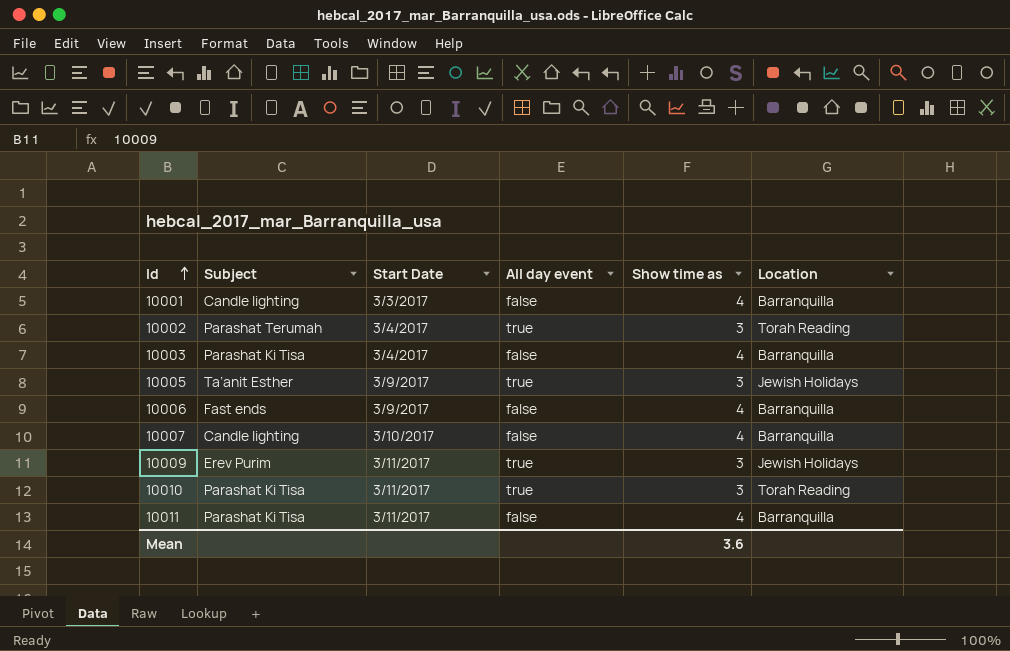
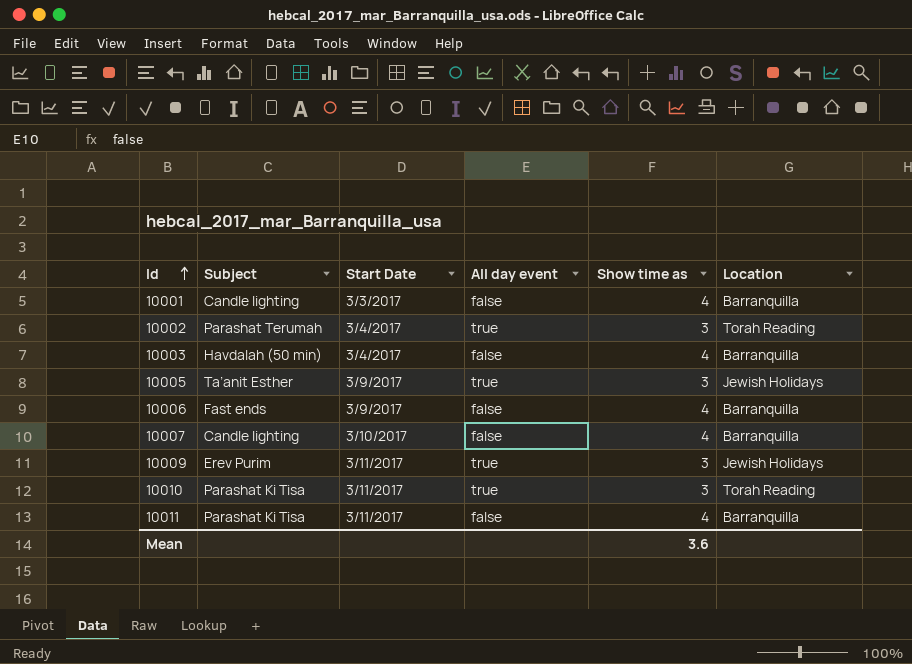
10003 | Subject: Parashat Ki Tisa -> Havdalah (50 min)

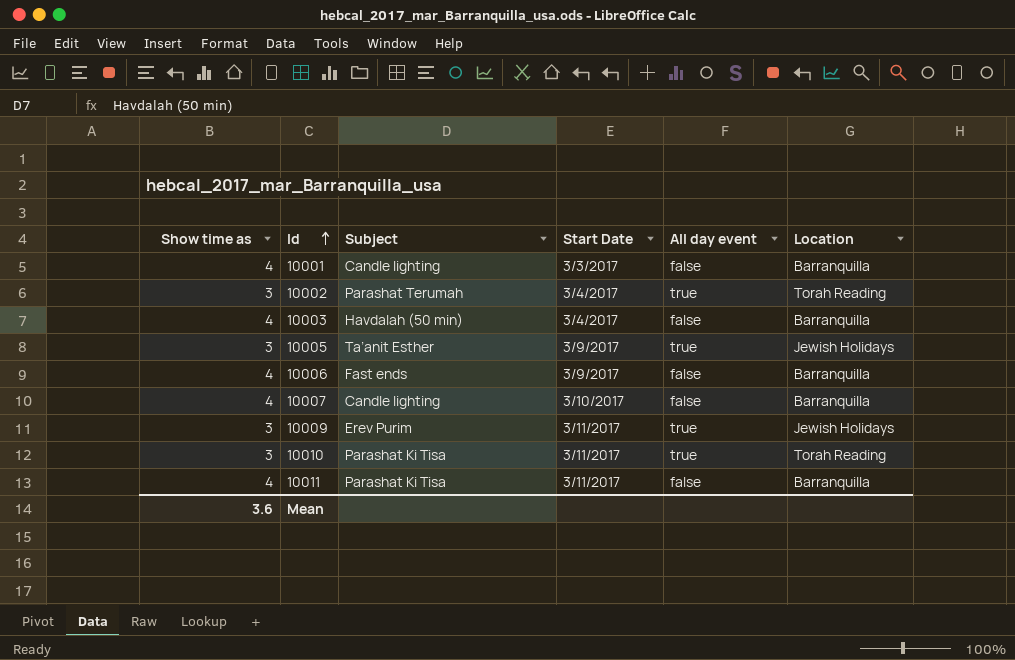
column Show time as | position: 5 -> 1

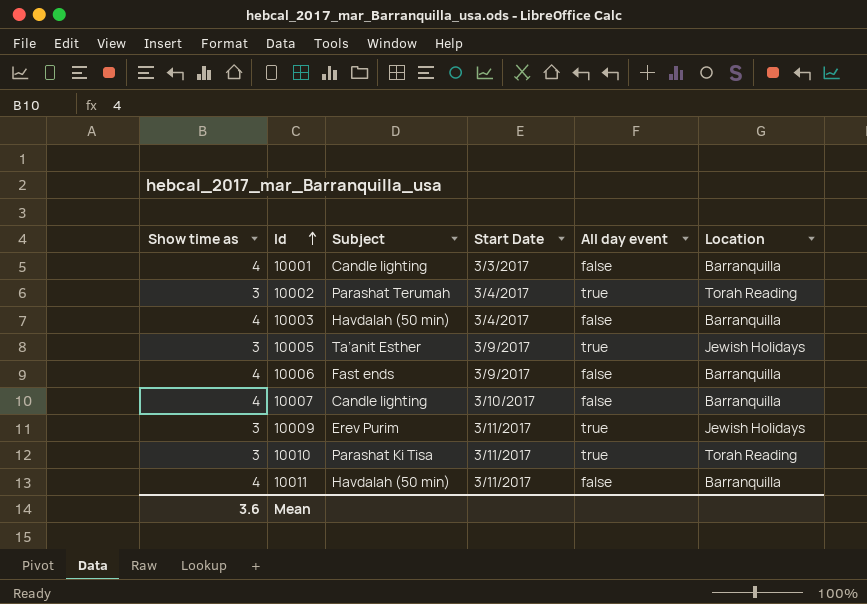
10011 | Subject: Parashat Ki Tisa -> Havdalah (50 min)

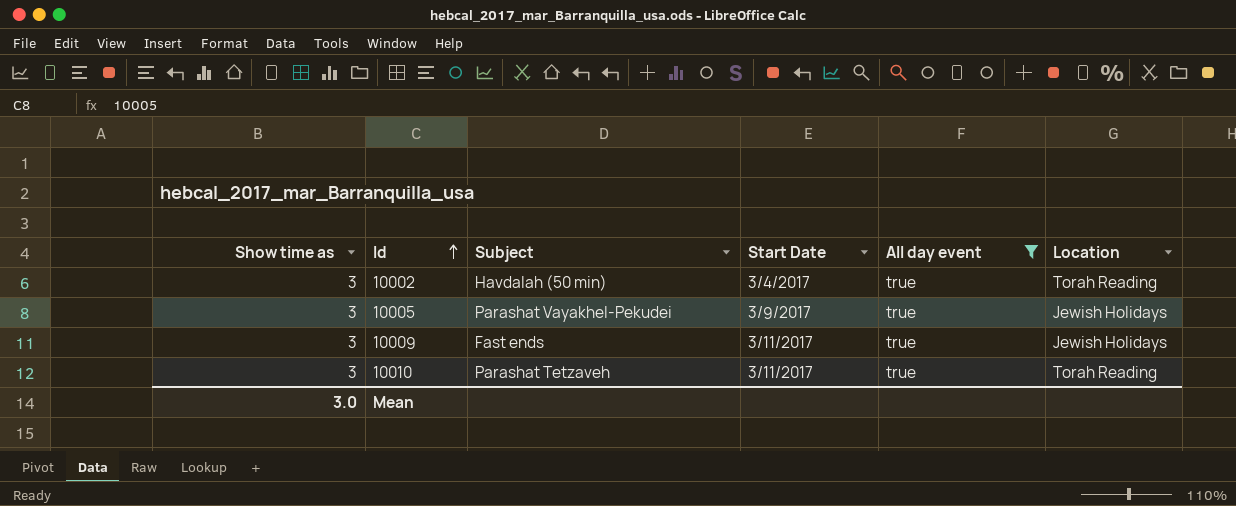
filter: none -> All day event = true
10002 | Subject: Parashat Terumah -> Havdalah (50 min)
10005 | Subject: Ta’anit Esther -> Parashat Vayakhel-Pekudei
10009 | Subject: Erev Purim -> Fast ends
10010 | Subject: Parashat Ki Tisa -> Parashat Tetzaveh
Mean | Show time as: 3.6 -> 3.0

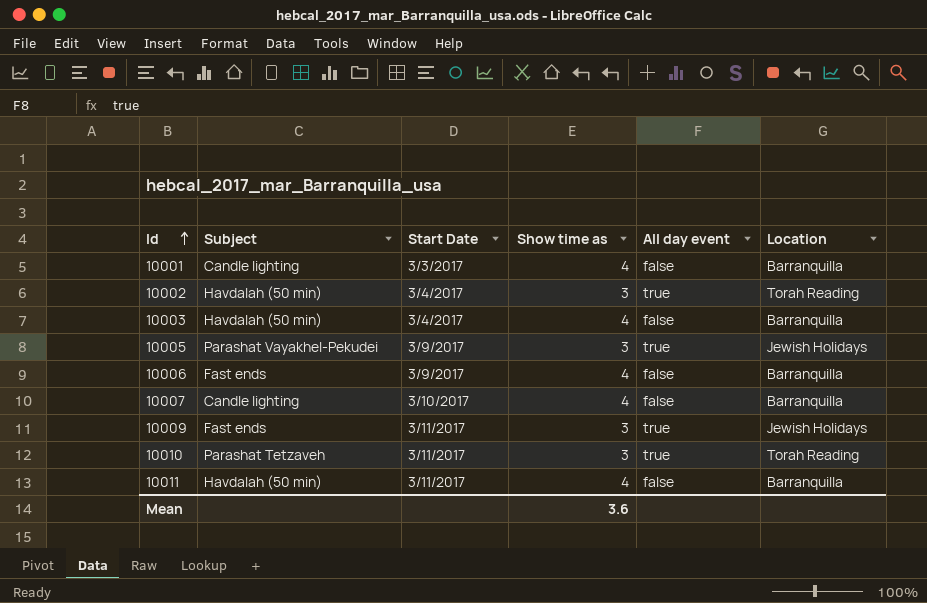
filter: All day event = true -> none
column Show time as | position: 1 -> 4
Mean | Show time as: 3.0 -> 3.6

